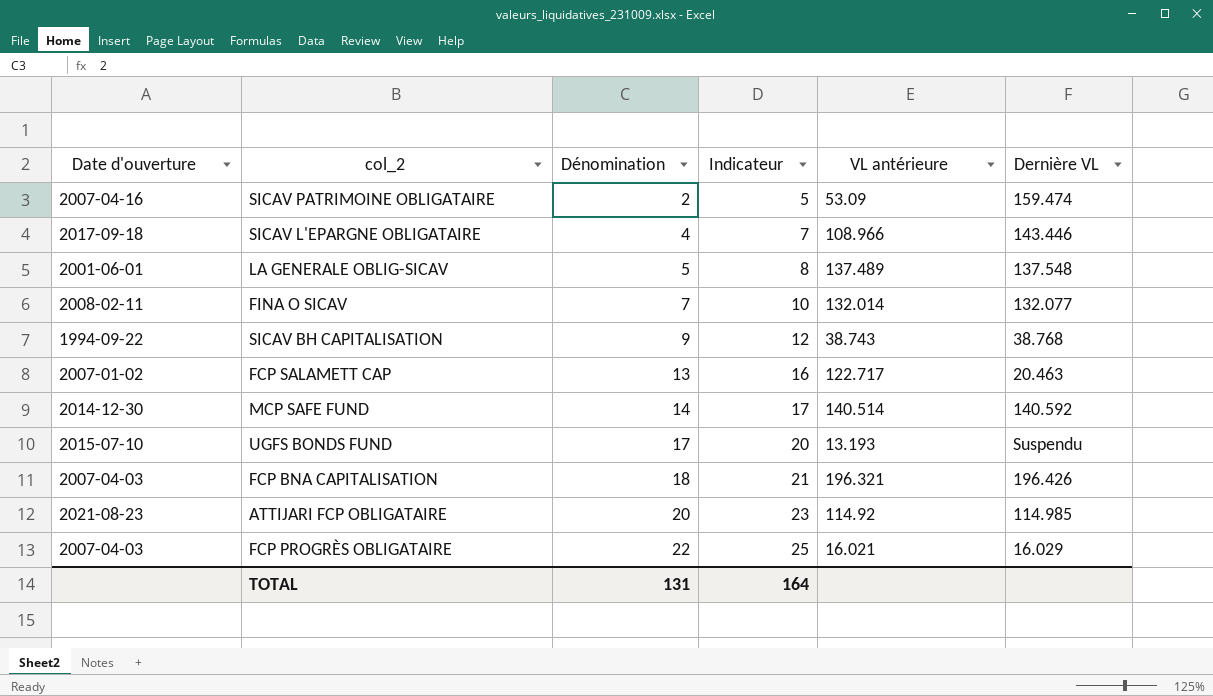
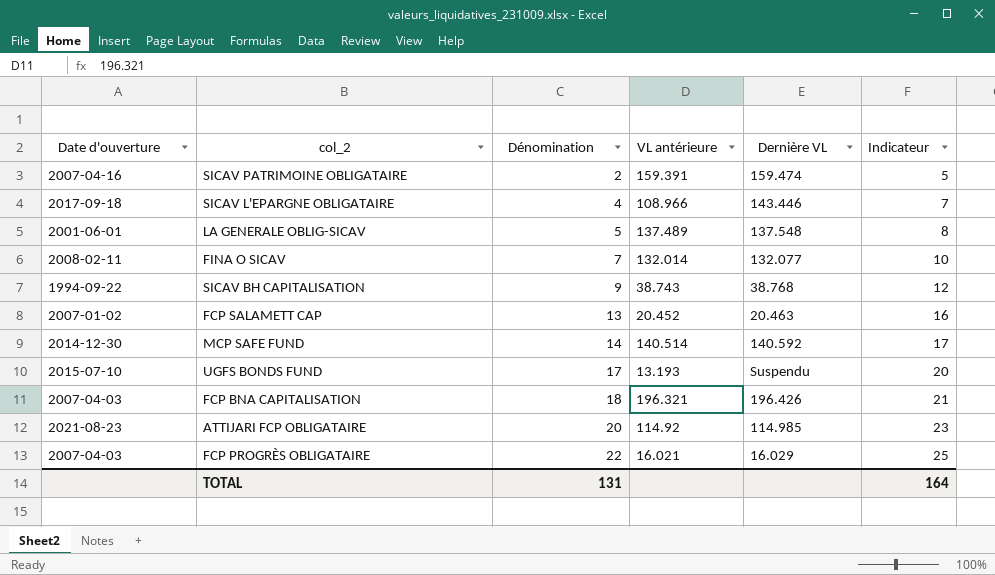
column Indicateur | position: 4 -> 6
SICAV PATRIMOINE OBLIGATAIRE | VL antérieure: 53.09 -> 159.391
FCP SALAMETT CAP | VL antérieure: 122.717 -> 20.452

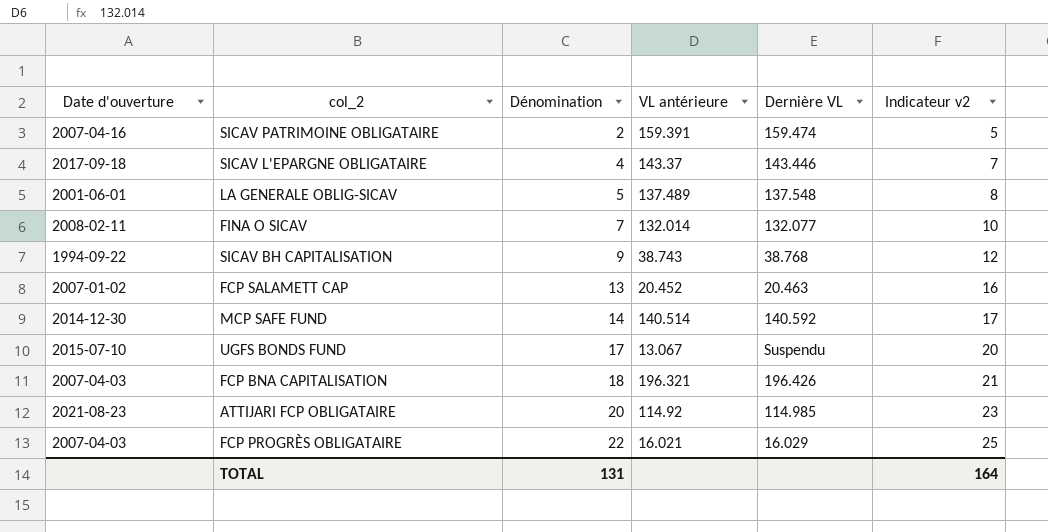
column name: Indicateur -> Indicateur v2
SICAV L'EPARGNE OBLIGATAIRE | VL antérieure: 108.966 -> 143.37
UGFS BONDS FUND | VL antérieure: 13.193 -> 13.067

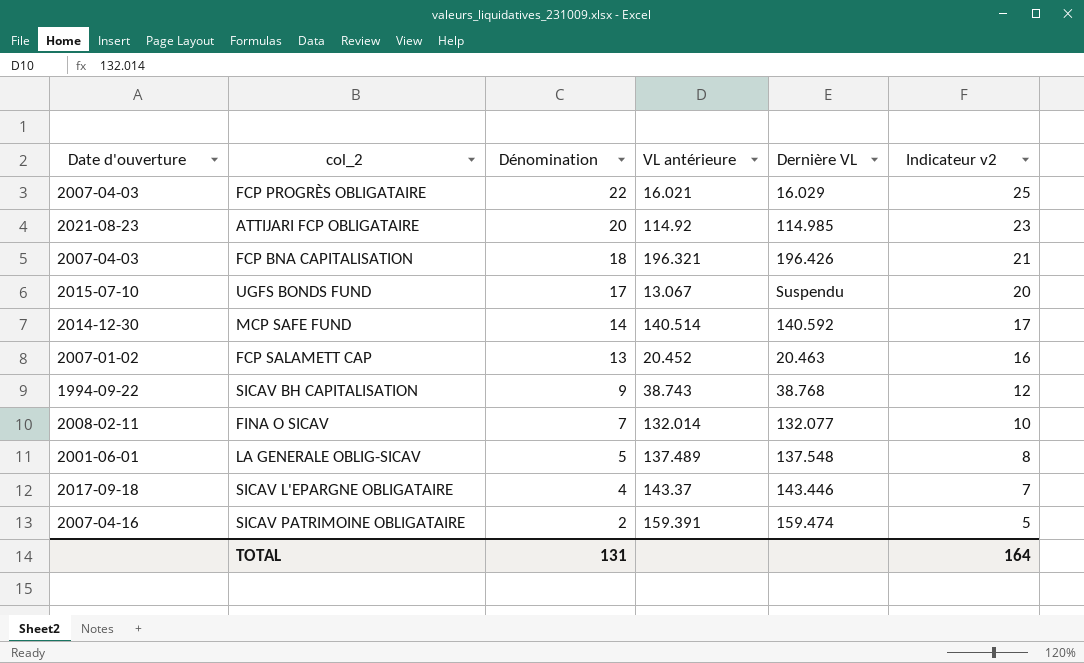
row order: Dénomination ascending -> Dénomination descending

